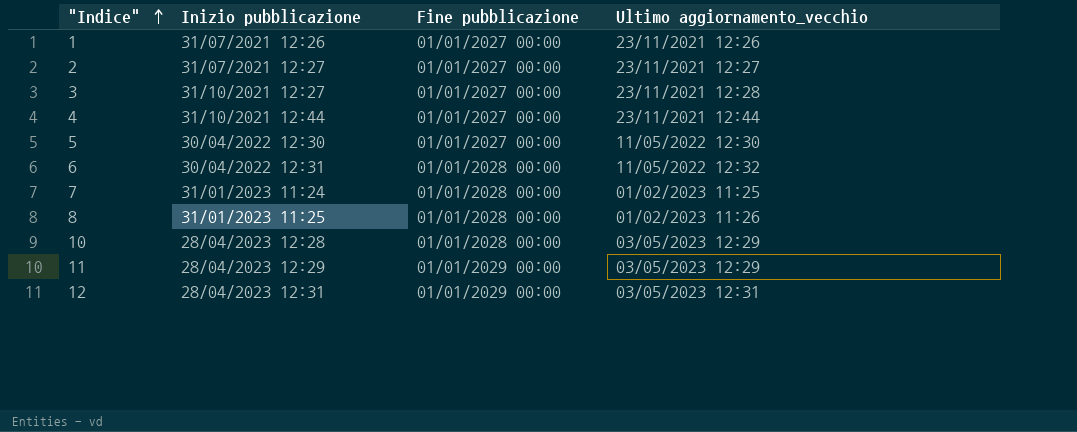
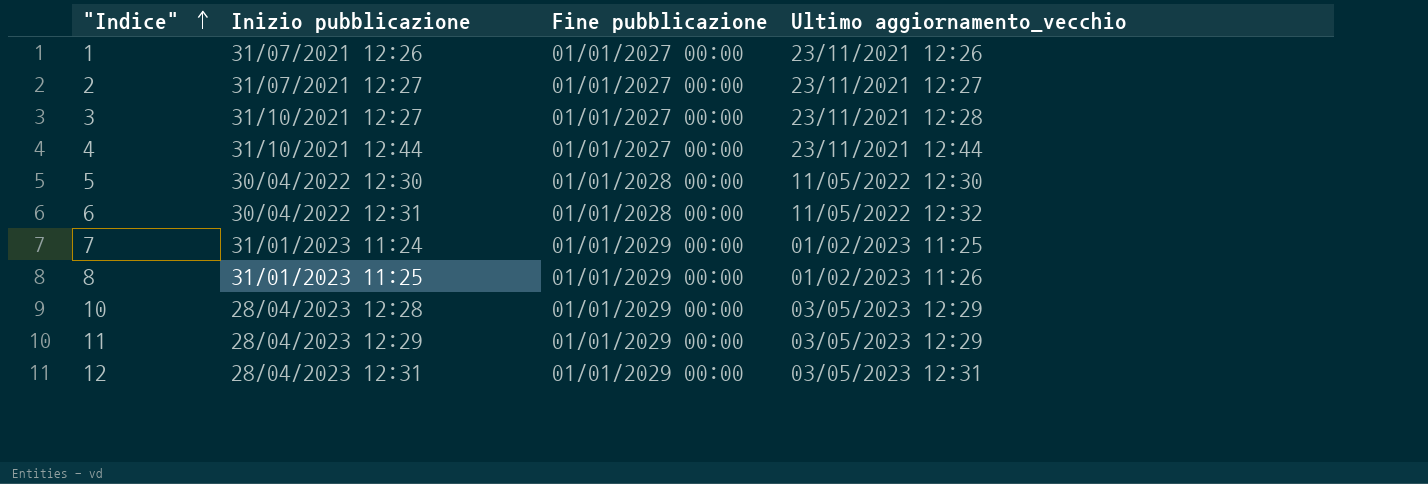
5 | Fine pubblicazione: 01/01/2027 00:00 -> 01/01/2028 00:00
7 | Fine pubblicazione: 01/01/2028 00:00 -> 01/01/2029 00:00
8 | Fine pubblicazione: 01/01/2028 00:00 -> 01/01/2029 00:00
10 | Fine pubblicazione: 01/01/2028 00:00 -> 01/01/2029 00:00

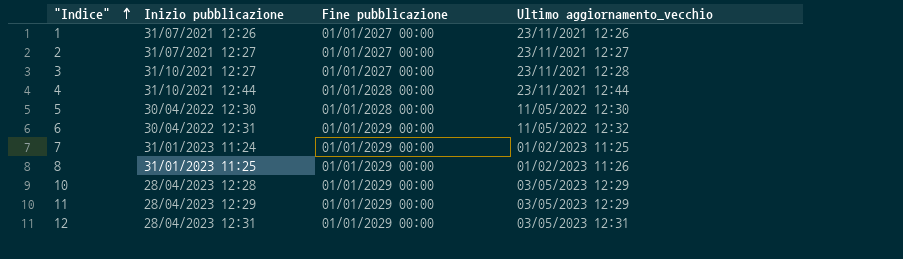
4 | Fine pubblicazione: 01/01/2027 00:00 -> 01/01/2028 00:00
6 | Fine pubblicazione: 01/01/2028 00:00 -> 01/01/2029 00:00

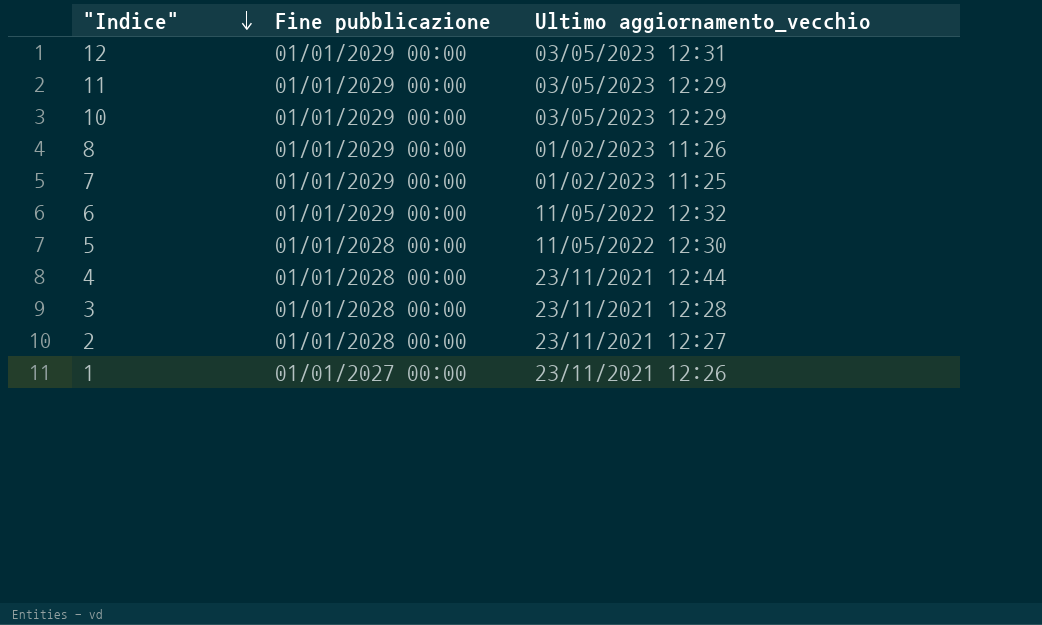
row order: "Indice" ascending -> "Indice" descending
column Inizio pubblicazione | position: 2 -> none
3 | Fine pubblicazione: 01/01/2027 00:00 -> 01/01/2028 00:00
2 | Fine pubblicazione: 01/01/2027 00:00 -> 01/01/2028 00:00

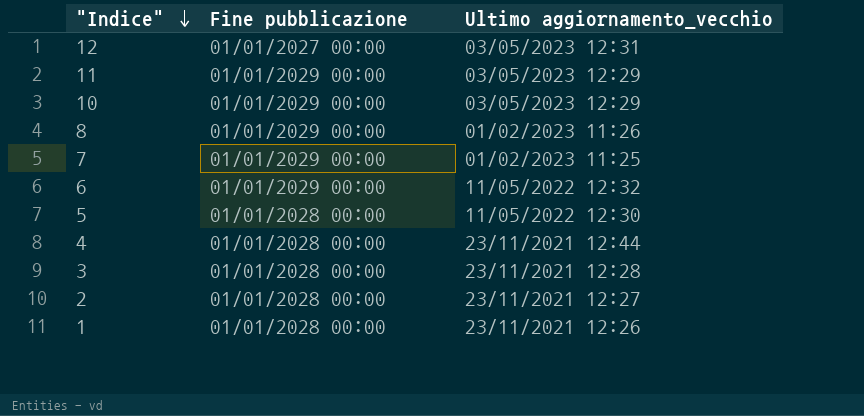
12 | Fine pubblicazione: 01/01/2029 00:00 -> 01/01/2027 00:00
1 | Fine pubblicazione: 01/01/2027 00:00 -> 01/01/2028 00:00

